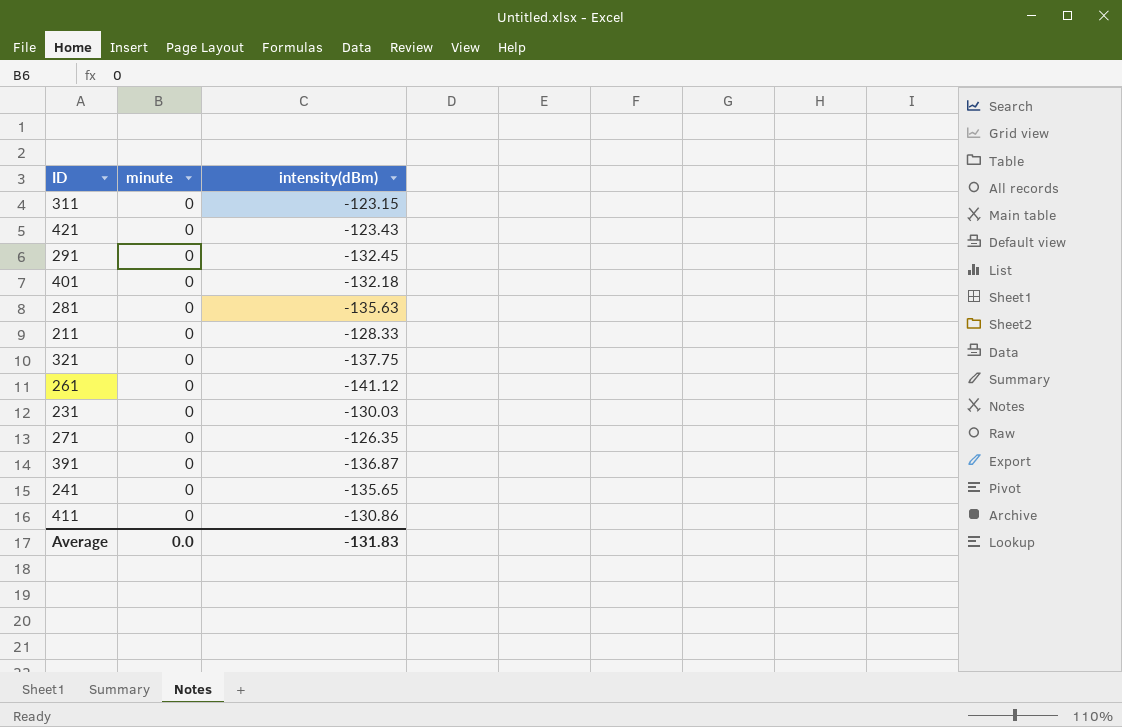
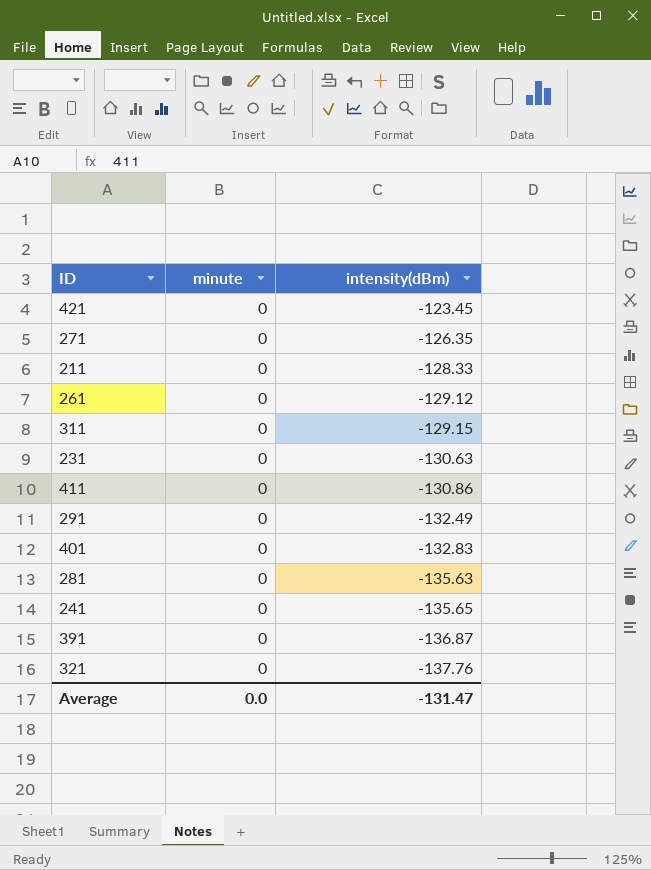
row order: none -> intensity(dBm) descending
421 | intensity(dBm): -123.43 -> -123.45
261 | intensity(dBm): -141.12 -> -129.12
311 | intensity(dBm): -123.15 -> -129.15
231 | intensity(dBm): -130.03 -> -130.63
291 | intensity(dBm): -132.45 -> -132.49
401 | intensity(dBm): -132.18 -> -132.83
321 | intensity(dBm): -137.75 -> -137.76
Average | intensity(dBm): -131.83 -> -131.47

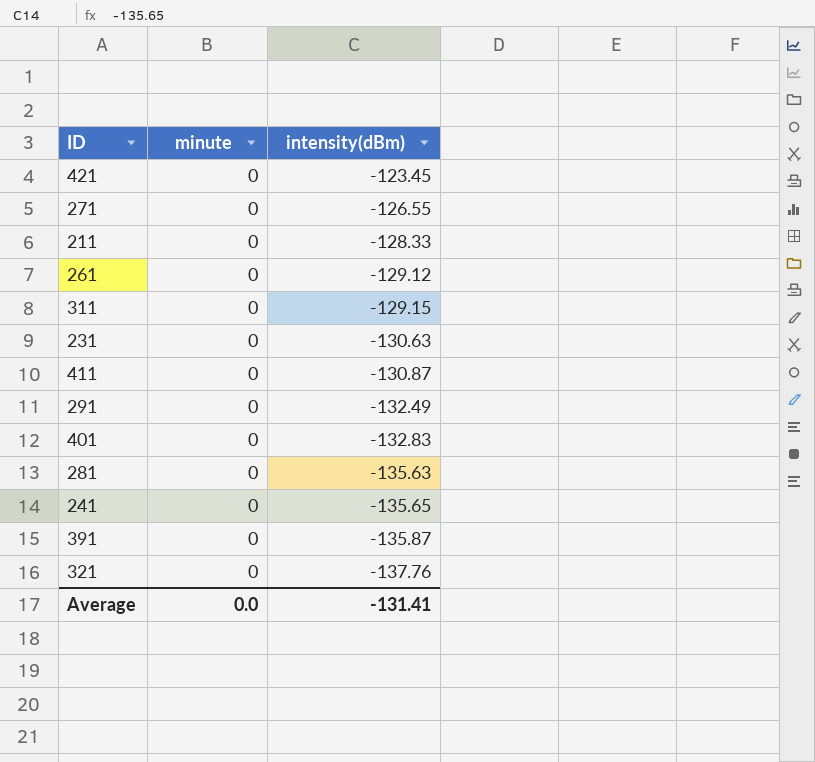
271 | intensity(dBm): -126.35 -> -126.55
411 | intensity(dBm): -130.86 -> -130.87
391 | intensity(dBm): -136.87 -> -135.87
Average | intensity(dBm): -131.47 -> -131.41

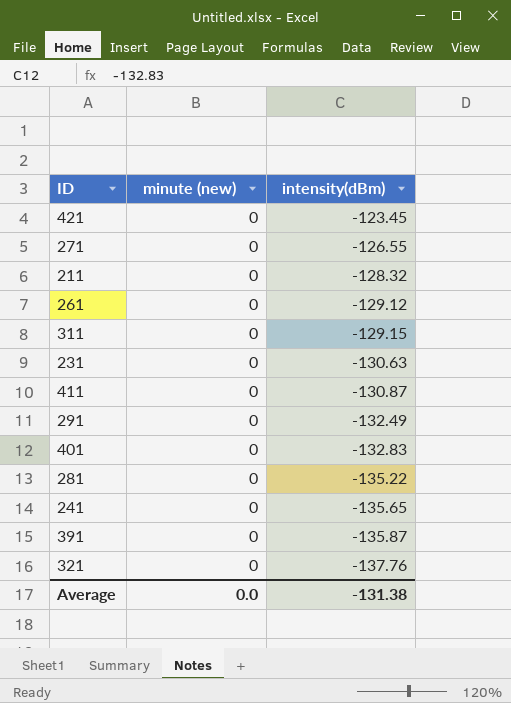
column name: minute -> minute (new)
211 | intensity(dBm): -128.33 -> -128.32
281 | intensity(dBm): -135.63 -> -135.22
Average | intensity(dBm): -131.41 -> -131.38

